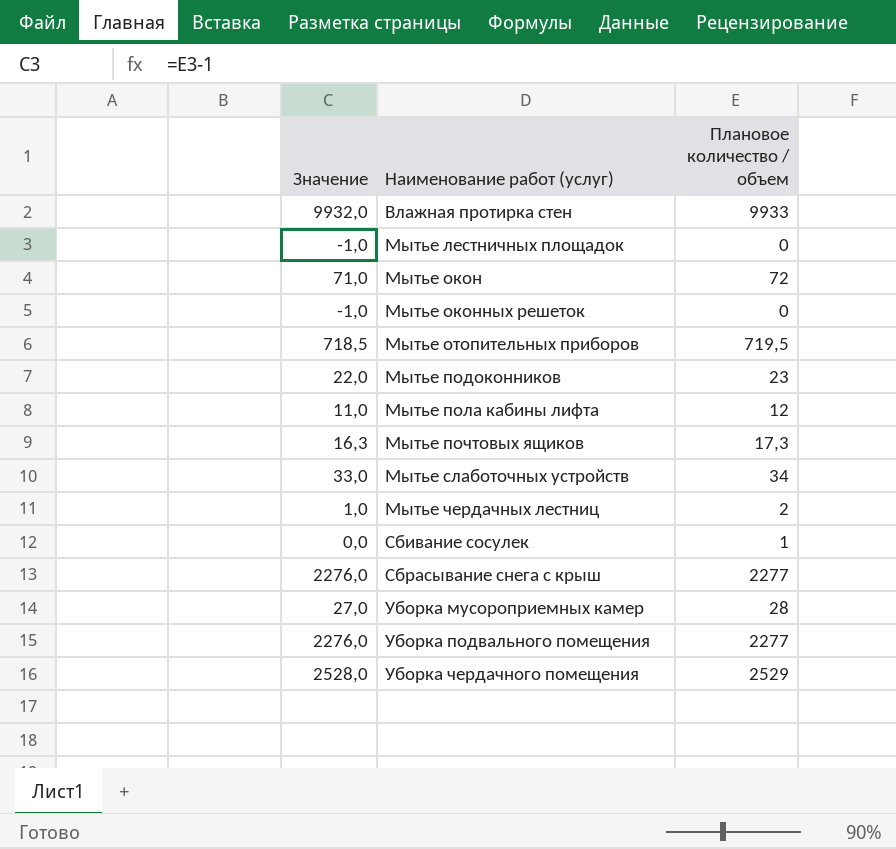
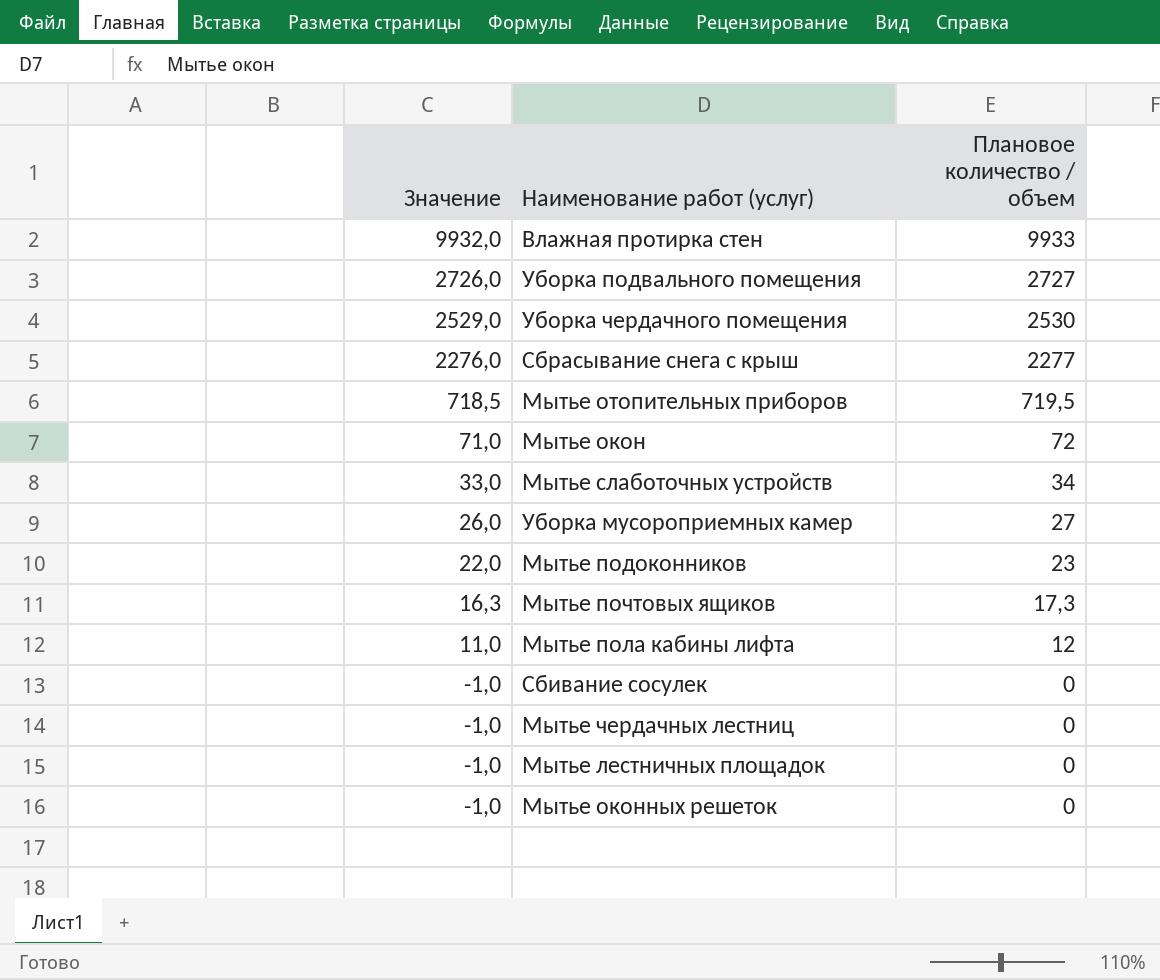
row order: Наименование работ (услуг) ascending -> Значение descending
Уборка подвального помещения | Значение: 2276,0 -> 2726,0
Уборка подвального помещения | Плановое количество / объем: 2277 -> 2727
Уборка чердачного помещения | Значение: 2528,0 -> 2529,0
Уборка чердачного помещения | Плановое количество / объем: 2529 -> 2530
Уборка мусороприемных камер | Значение: 27,0 -> 26,0
Уборка мусороприемных камер | Плановое количество / объем: 28 -> 27
Сбивание сосулек | Значение: 0,0 -> -1,0
Сбивание сосулек | Плановое количество / объем: 1 -> 0
Мытье чердачных лестниц | Значение: 1,0 -> -1,0
Мытье чердачных лестниц | Плановое количество / объем: 2 -> 0

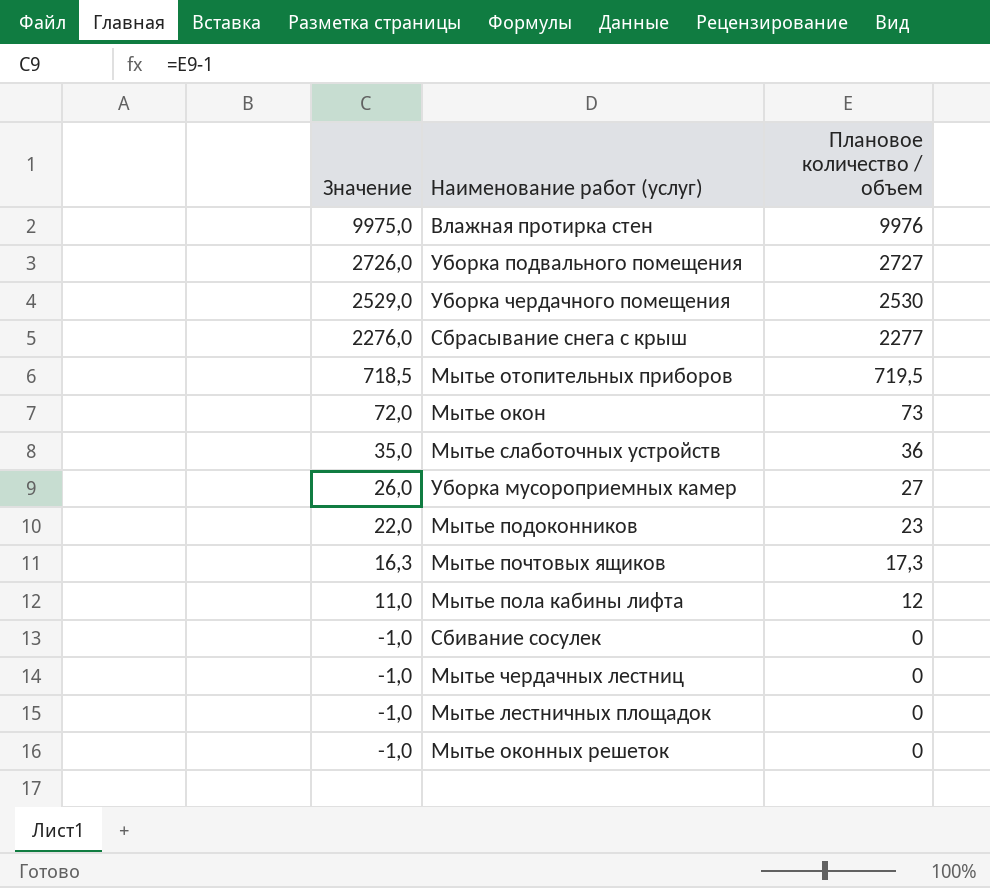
Влажная протирка стен | Значение: 9932,0 -> 9975,0
Влажная протирка стен | Плановое количество / объем: 9933 -> 9976
Мытье окон | Значение: 71,0 -> 72,0
Мытье окон | Плановое количество / объем: 72 -> 73
Мытье слаботочных устройств | Значение: 33,0 -> 35,0
Мытье слаботочных устройств | Плановое количество / объем: 34 -> 36

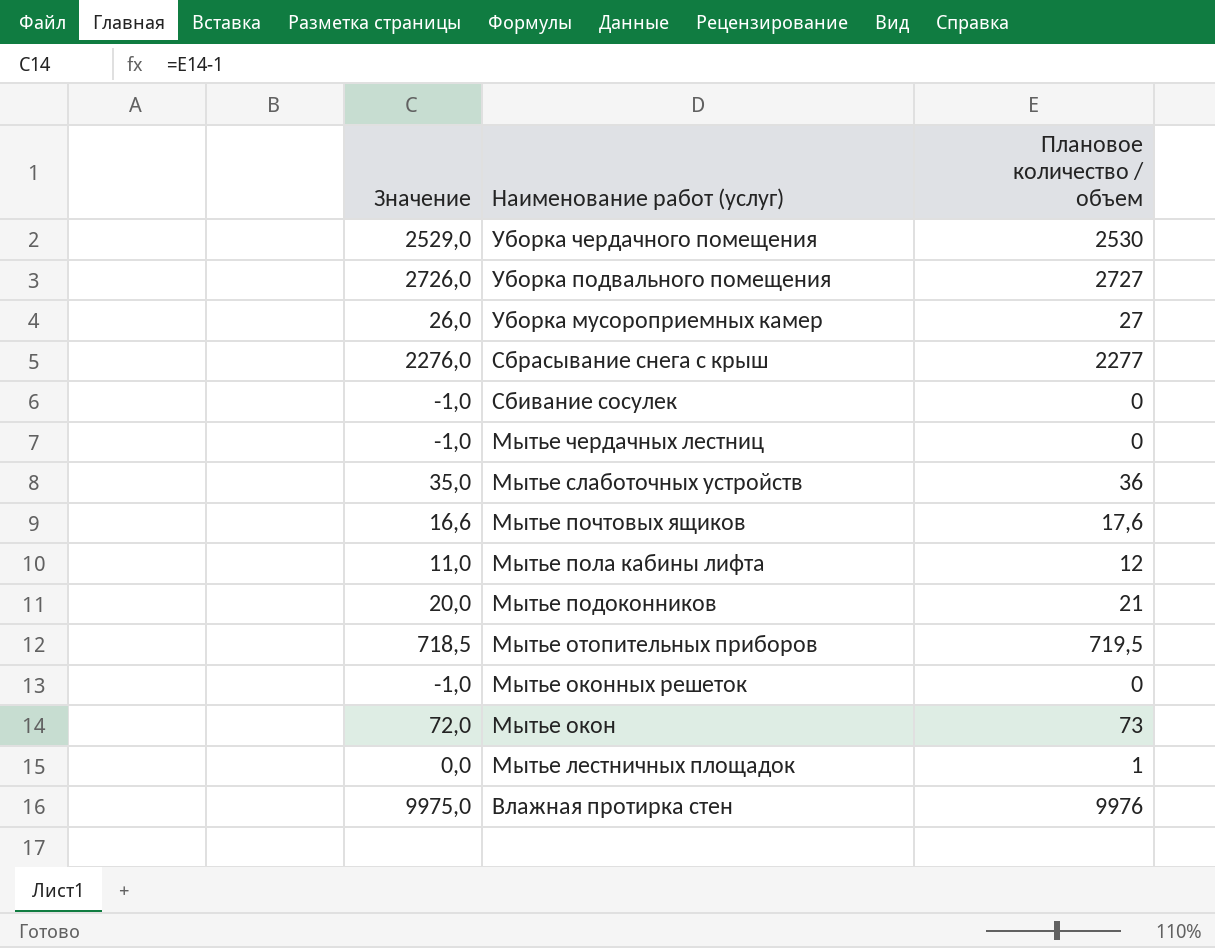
row order: Значение descending -> Наименование работ (услуг) descending
Мытье почтовых ящиков | Значение: 16,3 -> 16,6
Мытье почтовых ящиков | Плановое количество / объем: 17,3 -> 17,6
Мытье подоконников | Значение: 22,0 -> 20,0
Мытье подоконников | Плановое количество / объем: 23 -> 21
Мытье лестничных площадок | Значение: -1,0 -> 0,0
Мытье лестничных площадок | Плановое количество / объем: 0 -> 1

